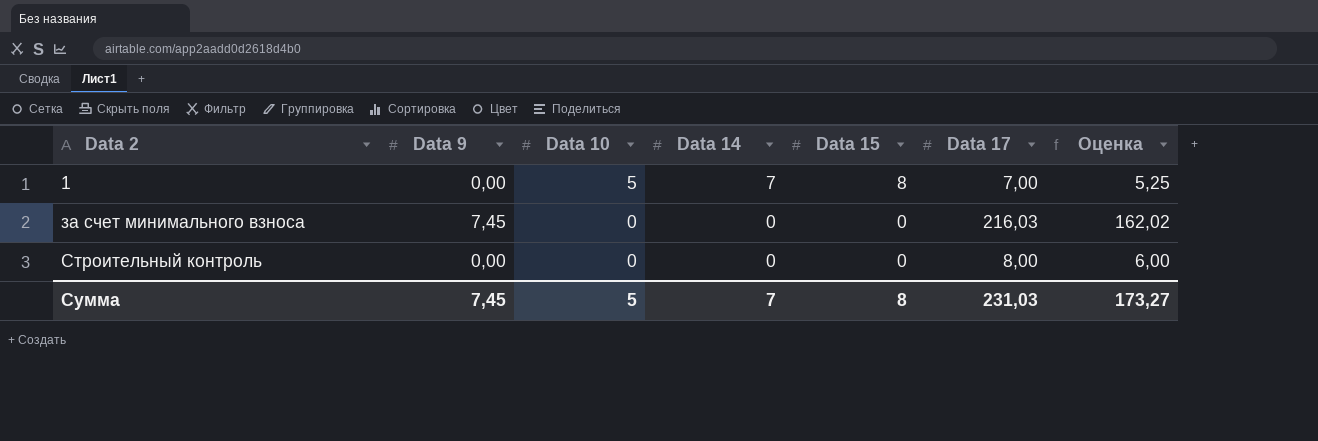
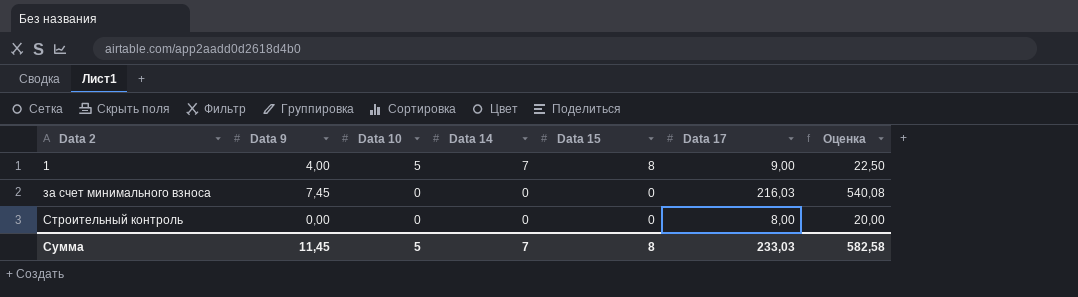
column Оценка | formula: [Data 17] * 0,75 -> [Data 17] * 2,5
1 | Data 9: 0,00 -> 4,00
1 | Data 17: 7,00 -> 9,00
Сумма | Data 9: 7,45 -> 11,45
Сумма | Data 17: 231,03 -> 233,03
Сумма | Оценка: 173,27 -> 582,58

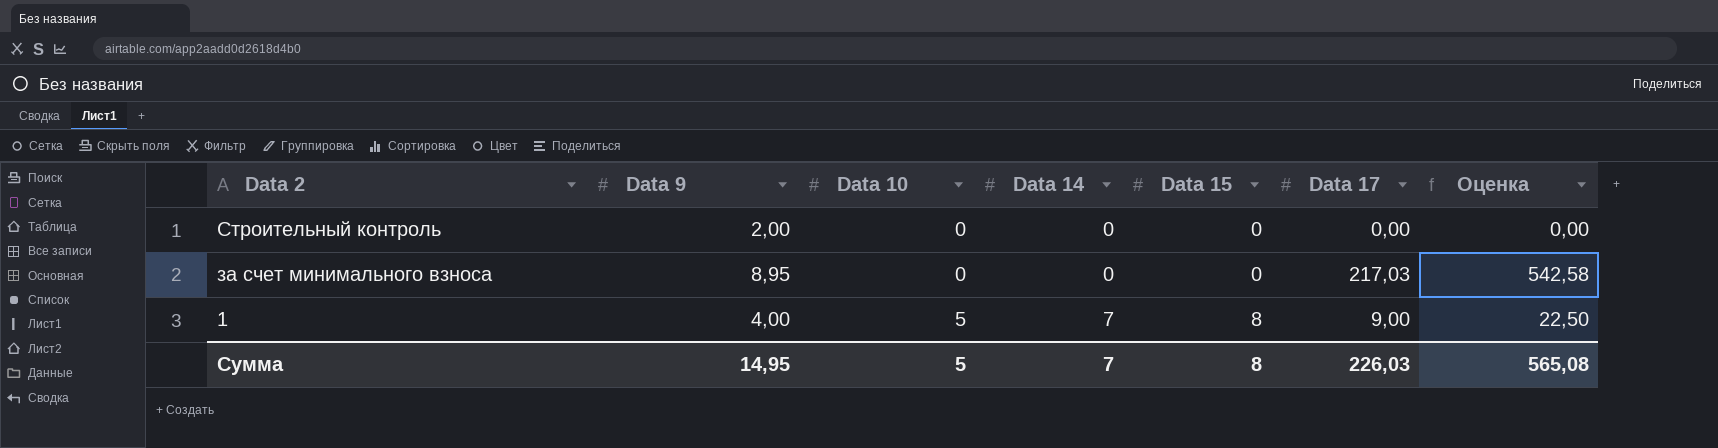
row order: Data 2 ascending -> Data 2 descending
Строительный контроль | Data 9: 0,00 -> 2,00
Строительный контроль | Data 17: 8,00 -> 0,00
Строительный контроль | Оценка: 20,00 -> 0,00
за счет минимального взноса | Data 9: 7,45 -> 8,95
за счет минимального взноса | Data 17: 216,03 -> 217,03
за счет минимального взноса | Оценка: 540,08 -> 542,58
Сумма | Data 9: 11,45 -> 14,95
Сумма | Data 17: 233,03 -> 226,03
Сумма | Оценка: 582,58 -> 565,08

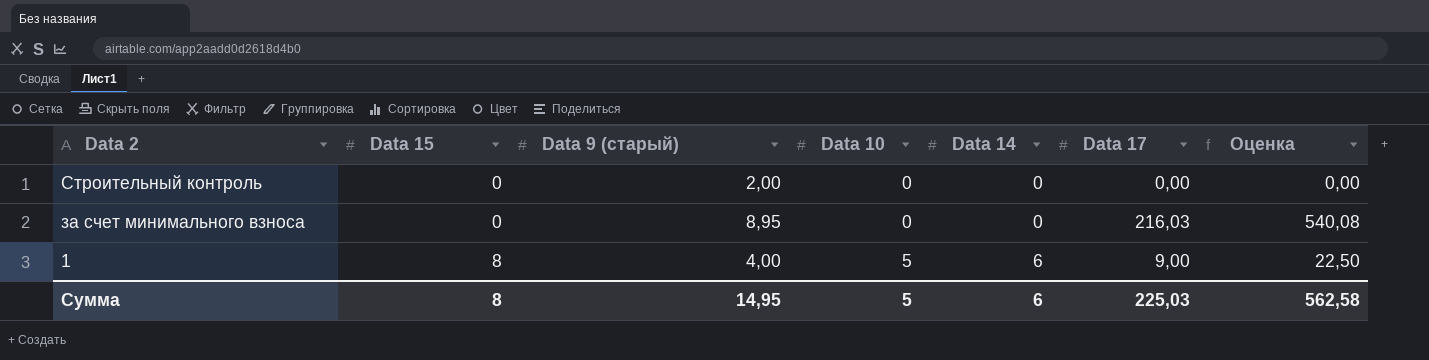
column Data 15 | position: 5 -> 2
column name: Data 9 -> Data 9 (старый)
за счет минимального взноса | Data 17: 217,03 -> 216,03
за счет минимального взноса | Оценка: 542,58 -> 540,08
1 | Data 14: 7 -> 6
Сумма | Data 14: 7 -> 6
Сумма | Data 17: 226,03 -> 225,03
Сумма | Оценка: 565,08 -> 562,58

